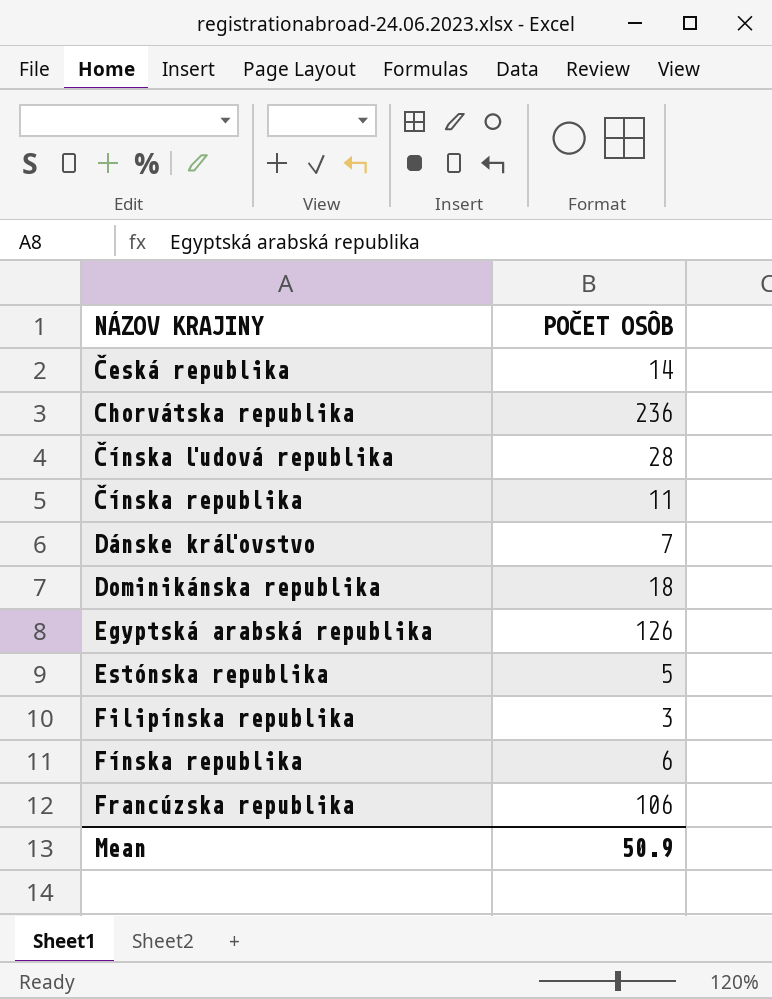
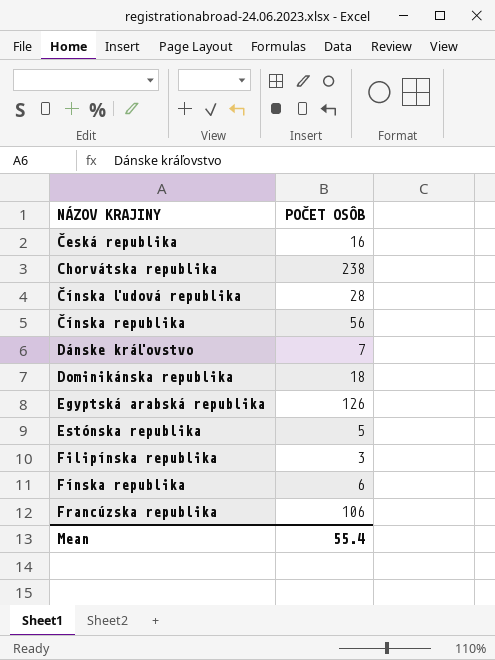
Česká republika | POČET OSÔB: 14 -> 16
Chorvátska republika | POČET OSÔB: 236 -> 238
Čínska republika | POČET OSÔB: 11 -> 56
Mean | POČET OSÔB: 50.9 -> 55.4

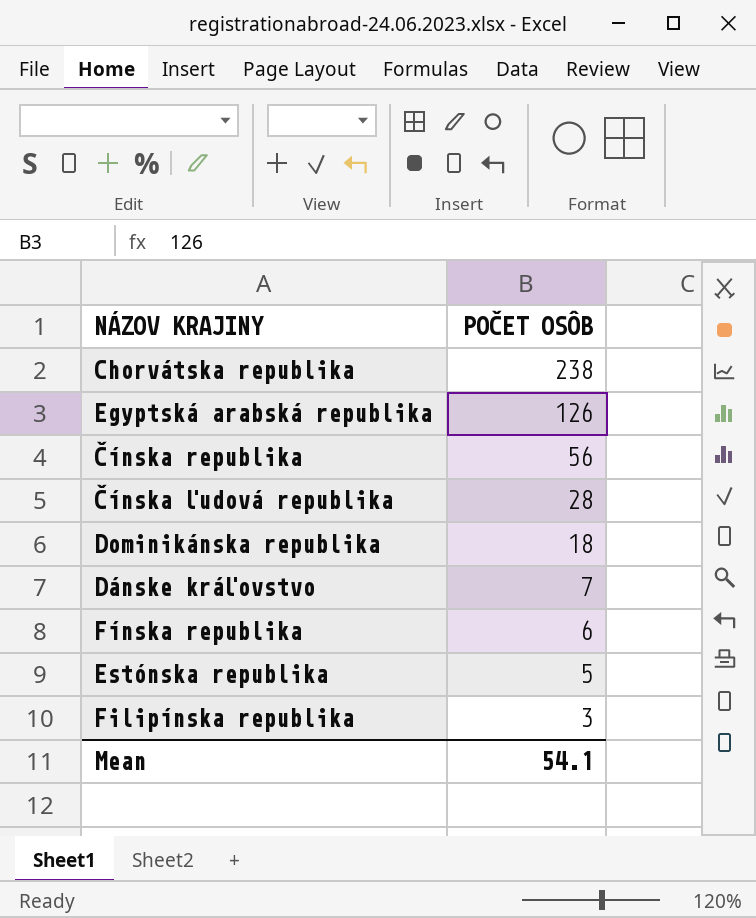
row order: NÁZOV KRAJINY ascending -> POČET OSÔB descending
row Česká republika: 16 -> none
row Francúzska republika: 106 -> none
Mean | POČET OSÔB: 55.4 -> 54.1

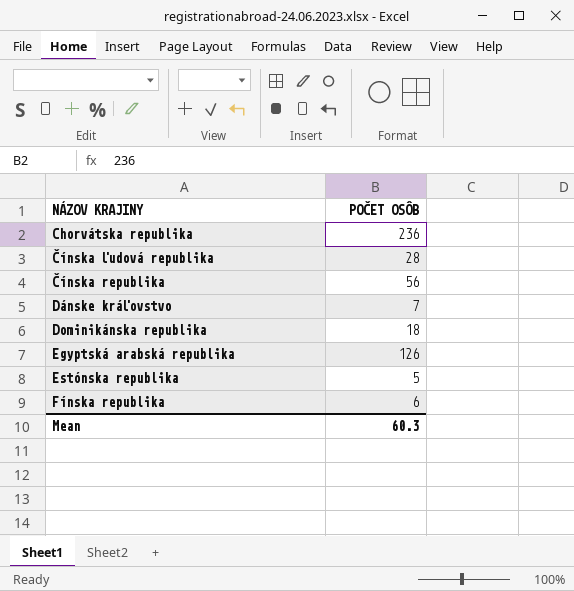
row order: POČET OSÔB descending -> NÁZOV KRAJINY ascending
row Filipínska republika: 3 -> none
Chorvátska republika | POČET OSÔB: 238 -> 236
Mean | POČET OSÔB: 54.1 -> 60.3

